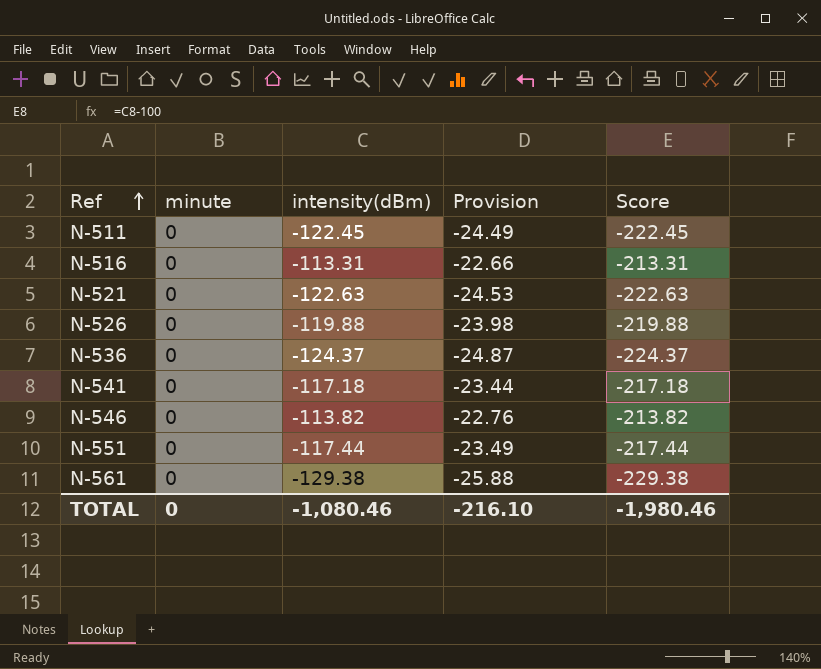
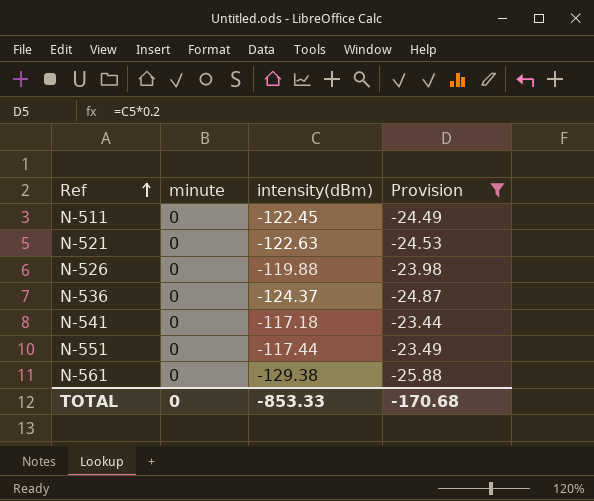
filter: none -> Provision <= -23.44
column Score | formula: [intensity(dBm)] - 100 -> none
TOTAL | intensity(dBm): -1,080.46 -> -853.33
TOTAL | Provision: -216.10 -> -170.68

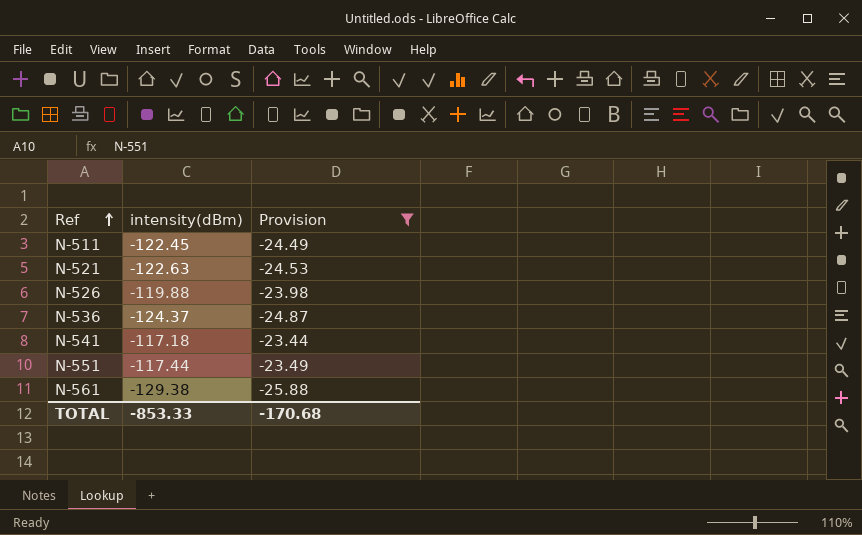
column minute | position: 2 -> none

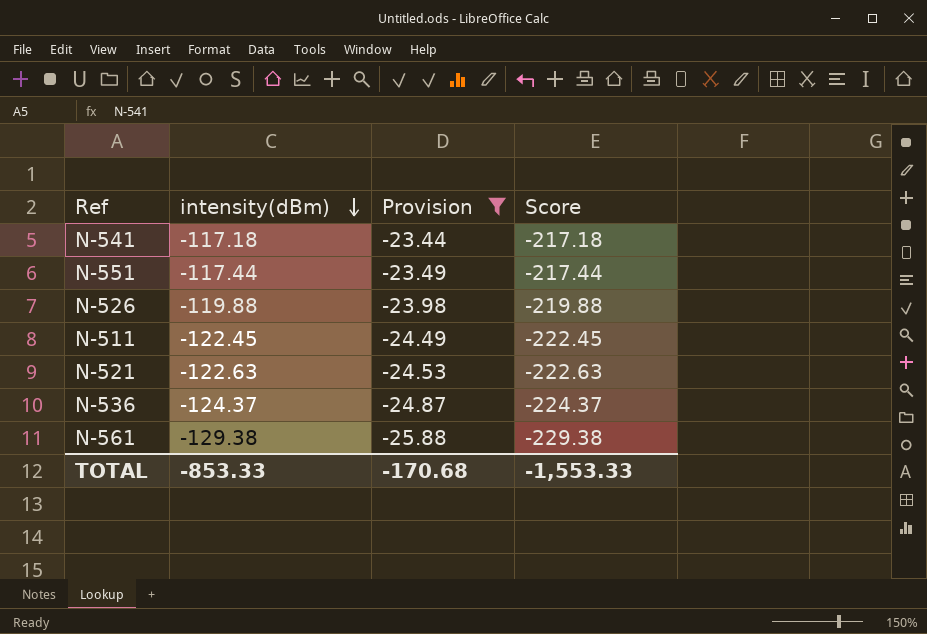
row order: Ref ascending -> intensity(dBm) descending
column Score | formula: none -> [intensity(dBm)] - 100

